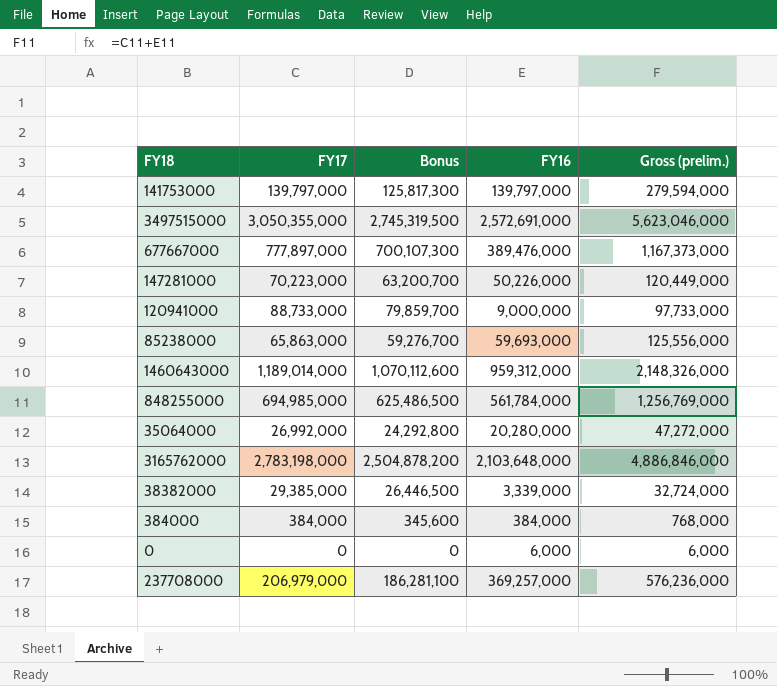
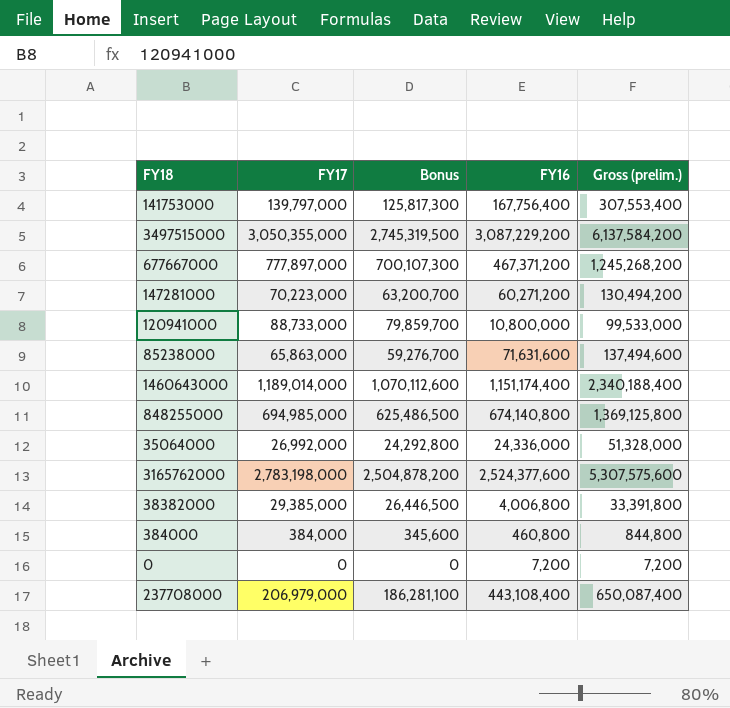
141753000 | FY16: 139,797,000 -> 167,756,400
141753000 | Gross (prelim.): 279,594,000 -> 307,553,400
3497515000 | FY16: 2,572,691,000 -> 3,087,229,200
3497515000 | Gross (prelim.): 5,623,046,000 -> 6,137,584,200
677667000 | FY16: 389,476,000 -> 467,371,200
677667000 | Gross (prelim.): 1,167,373,000 -> 1,245,268,200
147281000 | FY16: 50,226,000 -> 60,271,200
147281000 | Gross (prelim.): 120,449,000 -> 130,494,200
120941000 | FY16: 9,000,000 -> 10,800,000
120941000 | Gross (prelim.): 97,733,000 -> 99,533,000
85238000 | FY16: 59,693,000 -> 71,631,600
85238000 | Gross (prelim.): 125,556,000 -> 137,494,600
1460643000 | FY16: 959,312,000 -> 1,151,174,400
1460643000 | Gross (prelim.): 2,148,326,000 -> 2,340,188,400
848255000 | FY16: 561,784,000 -> 674,140,800
848255000 | Gross (prelim.): 1,256,769,000 -> 1,369,125,800
35064000 | FY16: 20,280,000 -> 24,336,000
35064000 | Gross (prelim.): 47,272,000 -> 51,328,000
3165762000 | FY16: 2,103,648,000 -> 2,524,377,600
3165762000 | Gross (prelim.): 4,886,846,000 -> 5,307,575,600
38382000 | FY16: 3,339,000 -> 4,006,800
38382000 | Gross (prelim.): 32,724,000 -> 33,391,800
384000 | FY16: 384,000 -> 460,800
384000 | Gross (prelim.): 768,000 -> 844,800
0 | FY16: 6,000 -> 7,200
0 | Gross (prelim.): 6,000 -> 7,200
237708000 | FY16: 369,257,000 -> 443,108,400
237708000 | Gross (prelim.): 576,236,000 -> 650,087,400

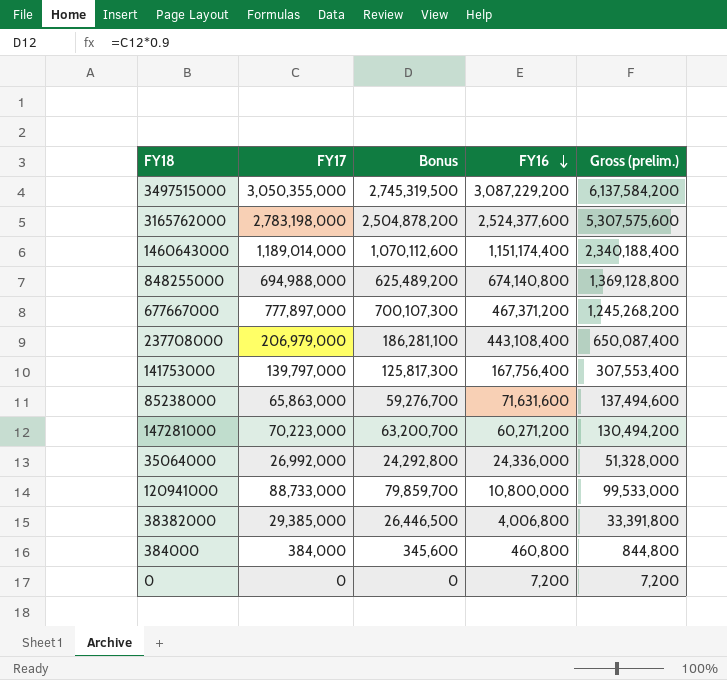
row order: none -> FY16 descending
848255000 | FY17: 694,985,000 -> 694,988,000
848255000 | Bonus: 625,486,500 -> 625,489,200
848255000 | Gross (prelim.): 1,369,125,800 -> 1,369,128,800

